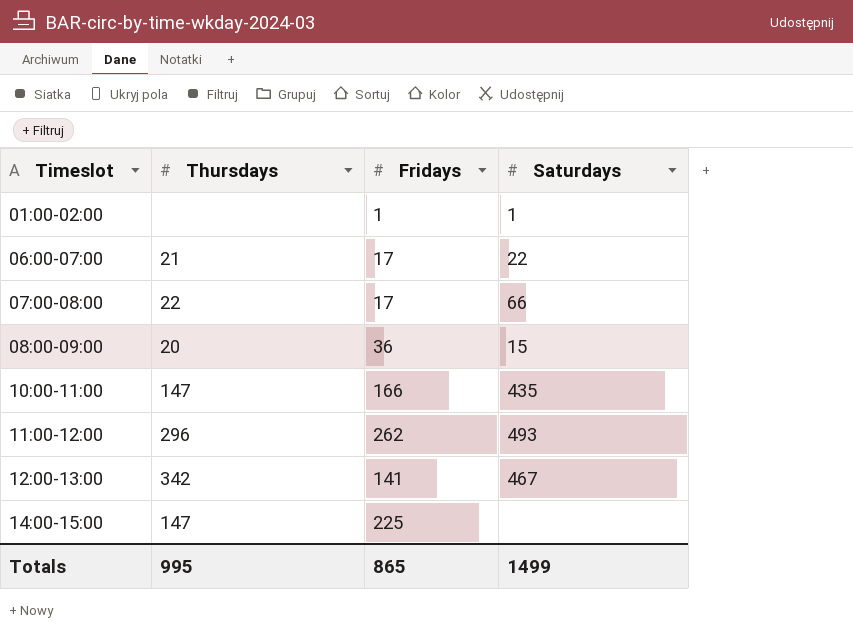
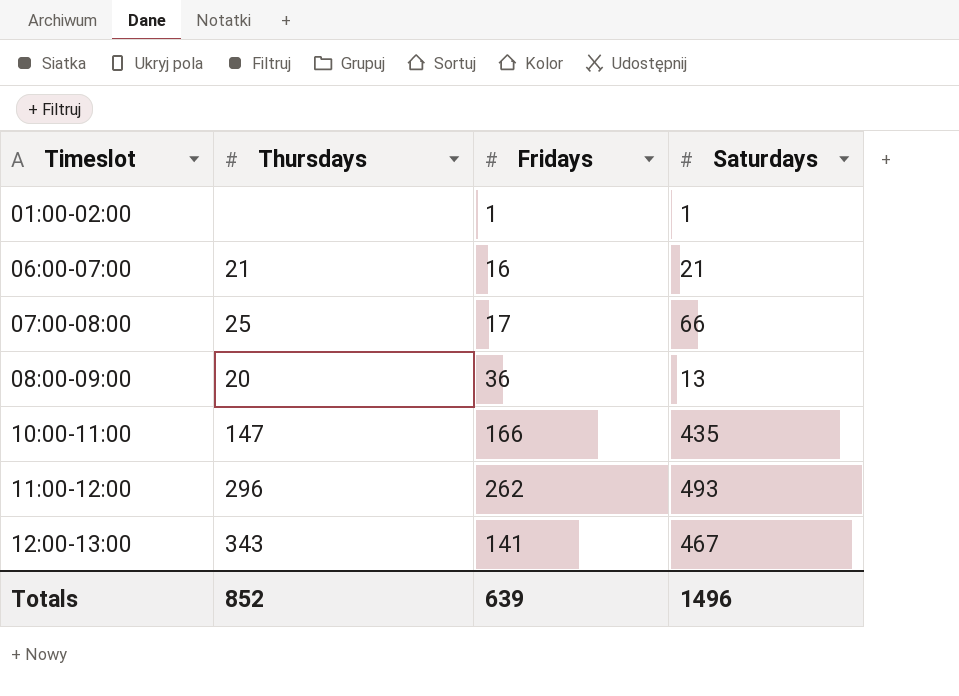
row 14:00-15:00: 147 | 225 | none -> none
06:00-07:00 | Fridays: 17 -> 16
06:00-07:00 | Saturdays: 22 -> 21
07:00-08:00 | Thursdays: 22 -> 25
08:00-09:00 | Saturdays: 15 -> 13
12:00-13:00 | Thursdays: 342 -> 343
Totals | Thursdays: 995 -> 852
Totals | Fridays: 865 -> 639
Totals | Saturdays: 1499 -> 1496

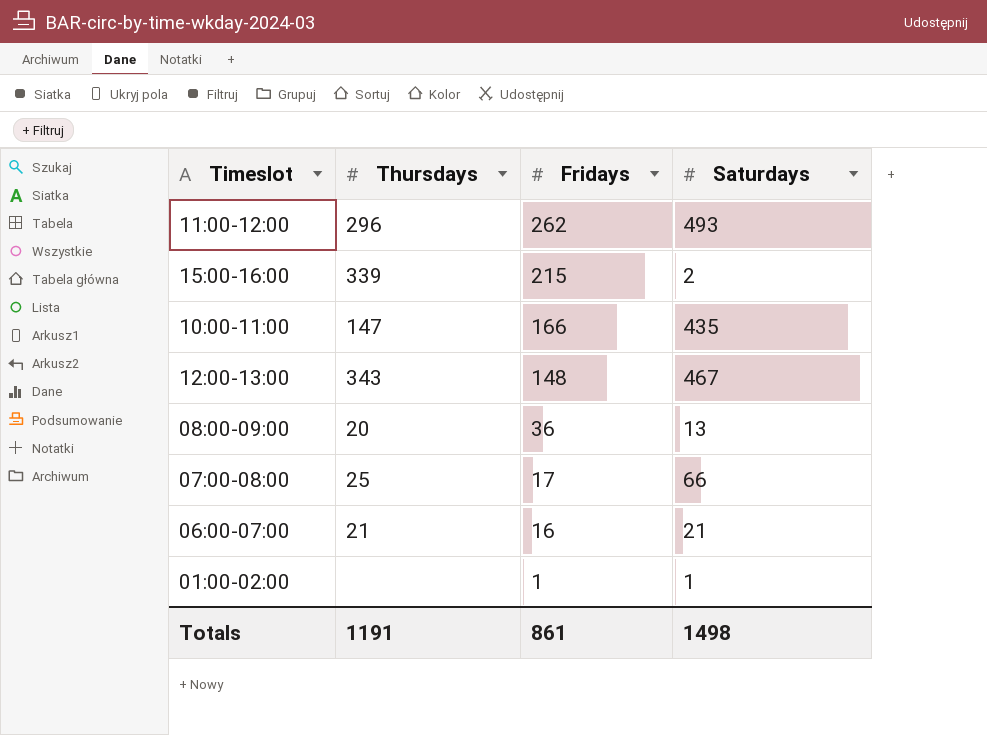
row order: Timeslot ascending -> Fridays descending
row 15:00-16:00: none -> 339 | 215 | 2
12:00-13:00 | Fridays: 141 -> 148
Totals | Thursdays: 852 -> 1191
Totals | Fridays: 639 -> 861
Totals | Saturdays: 1496 -> 1498

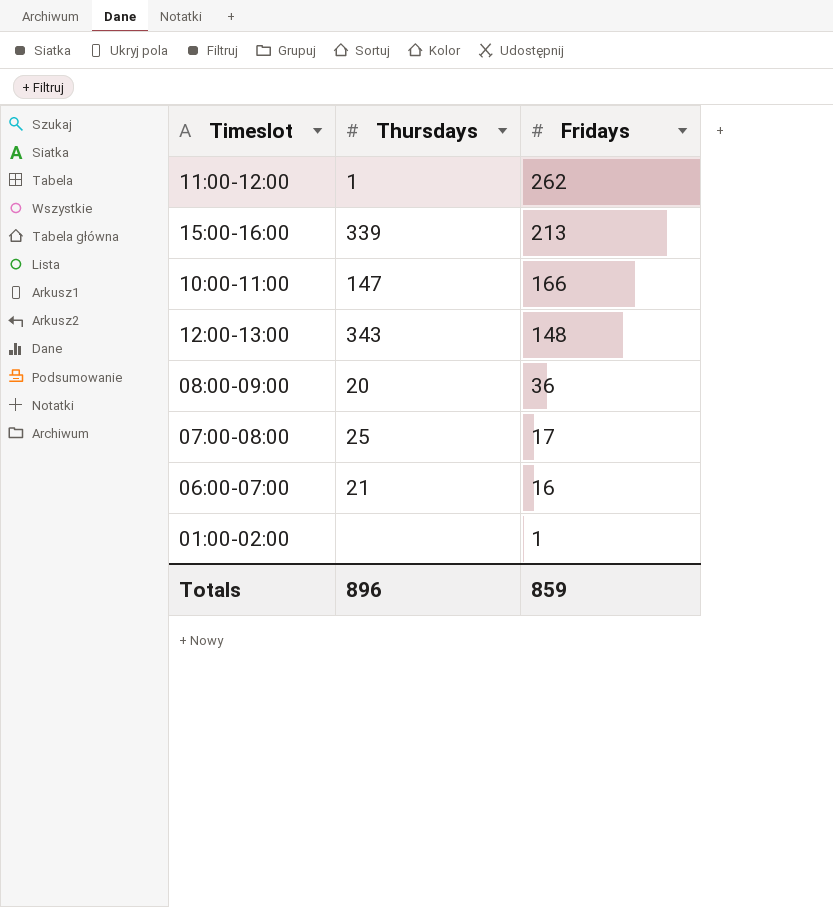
column Saturdays | position: 4 -> none
11:00-12:00 | Thursdays: 296 -> 1
15:00-16:00 | Fridays: 215 -> 213
Totals | Thursdays: 1191 -> 896
Totals | Fridays: 861 -> 859

